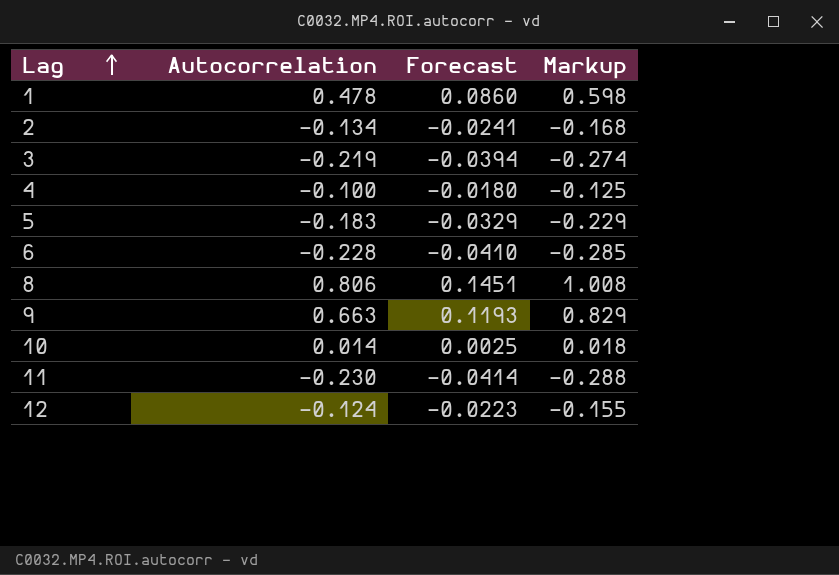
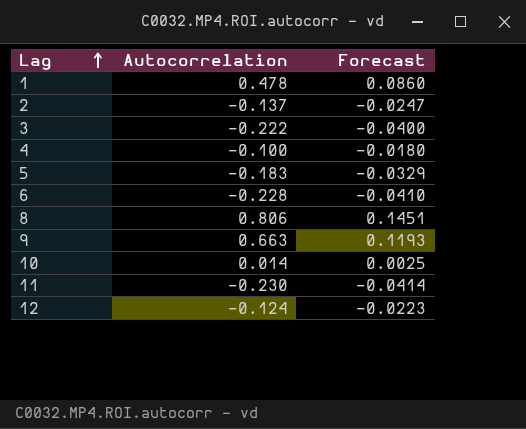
column Markup | formula: [Autocorrelation] * 1.25 -> none
2 | Autocorrelation: -0.134 -> -0.137
2 | Forecast: -0.0241 -> -0.0247
3 | Autocorrelation: -0.219 -> -0.222
3 | Forecast: -0.0394 -> -0.0400

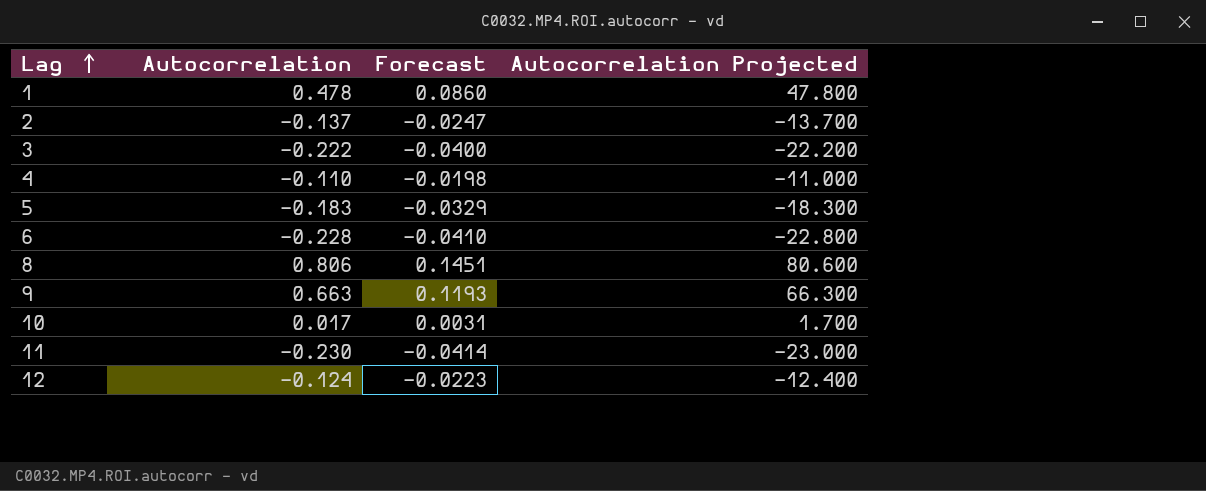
column Autocorrelation Projected | formula: none -> [Autocorrelation] * 100
4 | Autocorrelation: -0.100 -> -0.110
4 | Forecast: -0.0180 -> -0.0198
10 | Autocorrelation: 0.014 -> 0.017
10 | Forecast: 0.0025 -> 0.0031

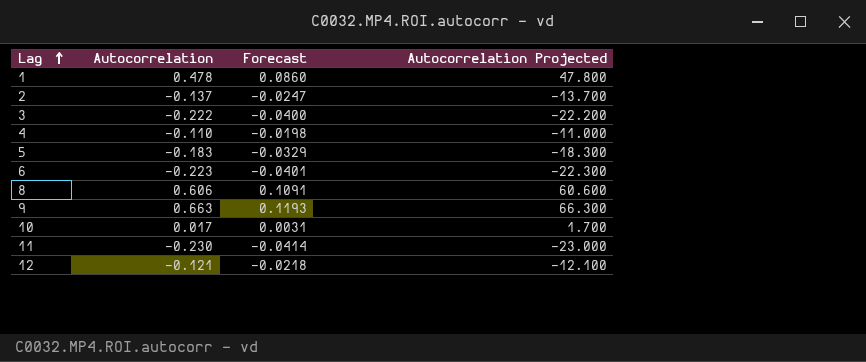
6 | Autocorrelation: -0.228 -> -0.223
6 | Forecast: -0.0410 -> -0.0401
6 | Autocorrelation Projected: -22.800 -> -22.300
8 | Autocorrelation: 0.806 -> 0.606
8 | Forecast: 0.1451 -> 0.1091
8 | Autocorrelation Projected: 80.600 -> 60.600
12 | Autocorrelation: -0.124 -> -0.121
12 | Forecast: -0.0223 -> -0.0218
12 | Autocorrelation Projected: -12.400 -> -12.100

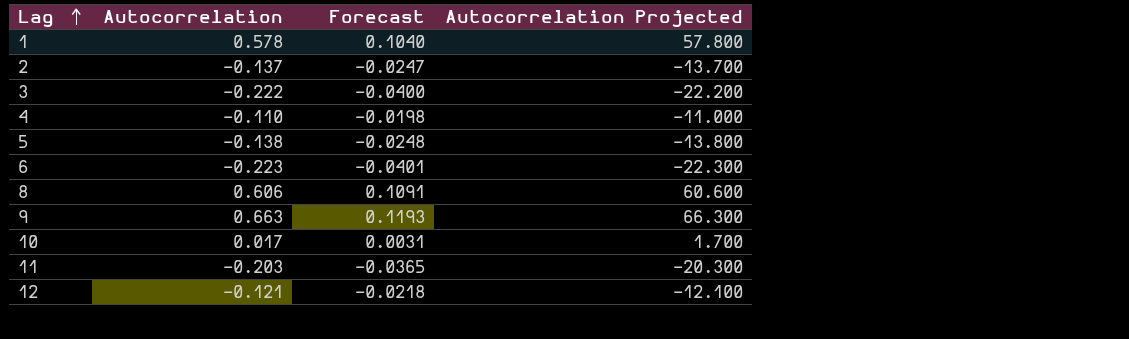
1 | Autocorrelation: 0.478 -> 0.578
1 | Forecast: 0.0860 -> 0.1040
1 | Autocorrelation Projected: 47.800 -> 57.800
5 | Autocorrelation: -0.183 -> -0.138
5 | Forecast: -0.0329 -> -0.0248
5 | Autocorrelation Projected: -18.300 -> -13.800
11 | Autocorrelation: -0.230 -> -0.203
11 | Forecast: -0.0414 -> -0.0365
11 | Autocorrelation Projected: -23.000 -> -20.300

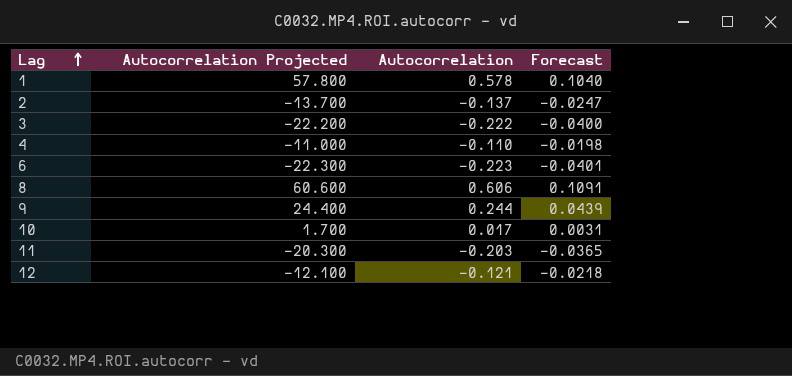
column Autocorrelation Projected | position: 4 -> 2
row 5: -0.138 | -0.0248 | -13.800 -> none
9 | Autocorrelation Projected: 66.300 -> 24.400
9 | Autocorrelation: 0.663 -> 0.244
9 | Forecast: 0.1193 -> 0.0439

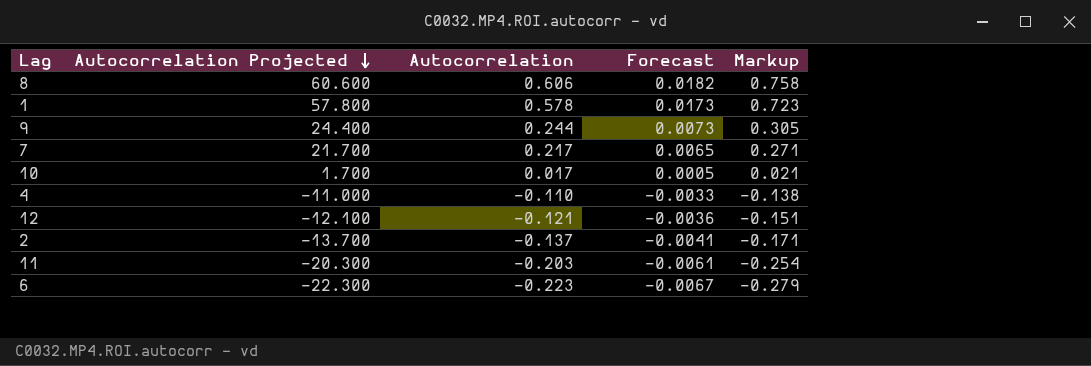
row order: Lag ascending -> Autocorrelation Projected descending
column Forecast | formula: [Autocorrelation] * 0.18 -> [Autocorrelation] * 0.03
column Markup | formula: none -> [Autocorrelation] * 1.25
row 3: -22.200 | -0.222 | -0.0400 -> none
row 7: none -> 21.700 | 0.217 | 0.0065 | 0.271

